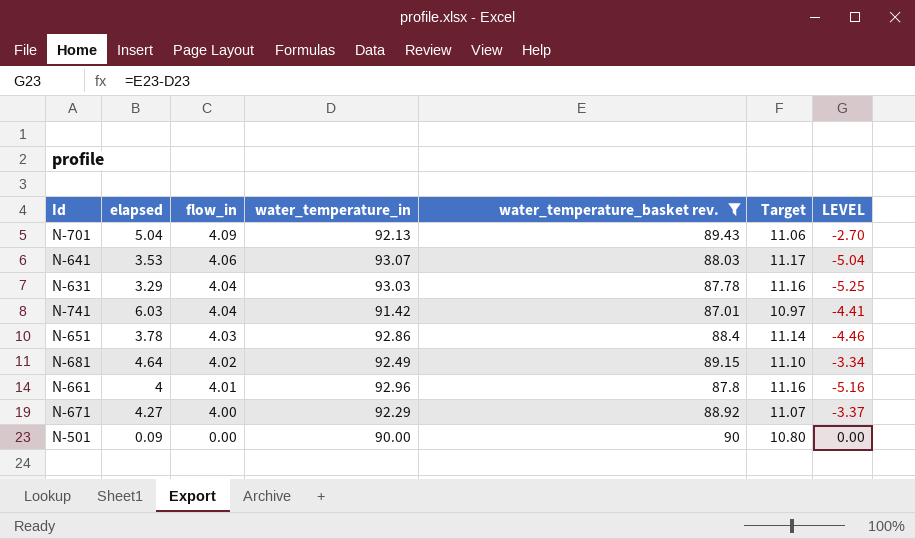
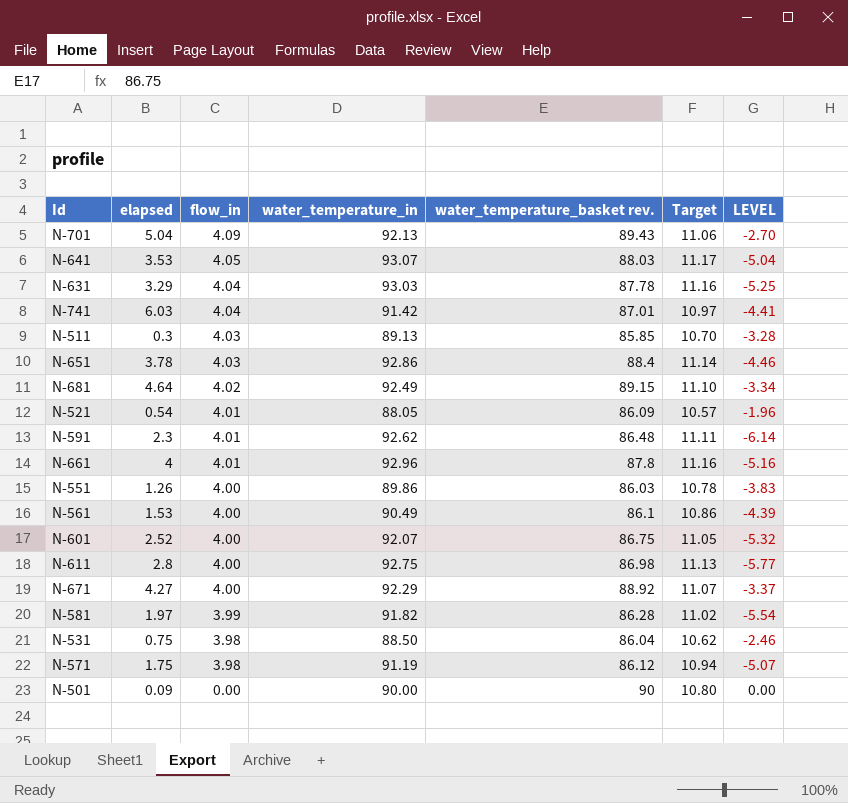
filter: water_temperature_basket rev. >= 87.01 -> none
N-641 | flow_in: 4.06 -> 4.05

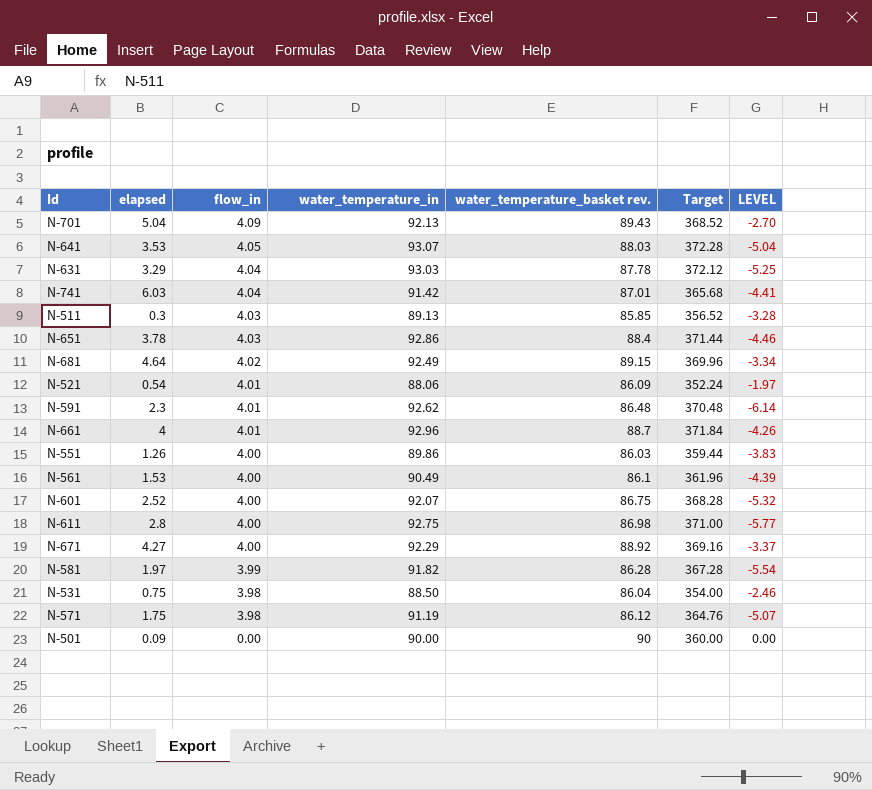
column Target | formula: [water_temperature_in] * 0.12 -> [water_temperature_in] * 4
N-521 | water_temperature_in: 88.05 -> 88.06
N-521 | LEVEL: -1.96 -> -1.97
N-661 | water_temperature_basket rev.: 87.8 -> 88.7
N-661 | LEVEL: -5.16 -> -4.26

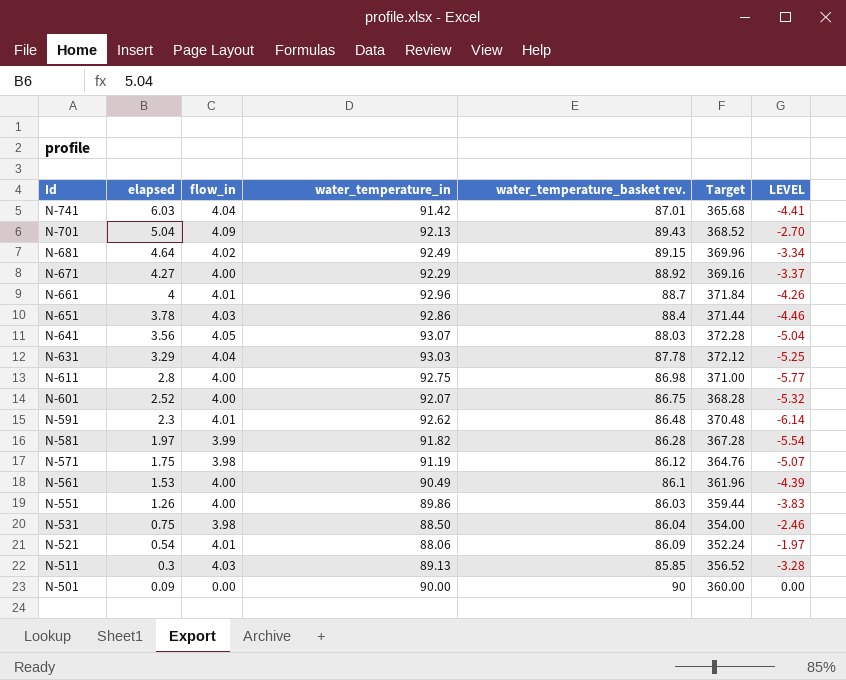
row order: flow_in descending -> Id descending
N-641 | elapsed: 3.53 -> 3.56

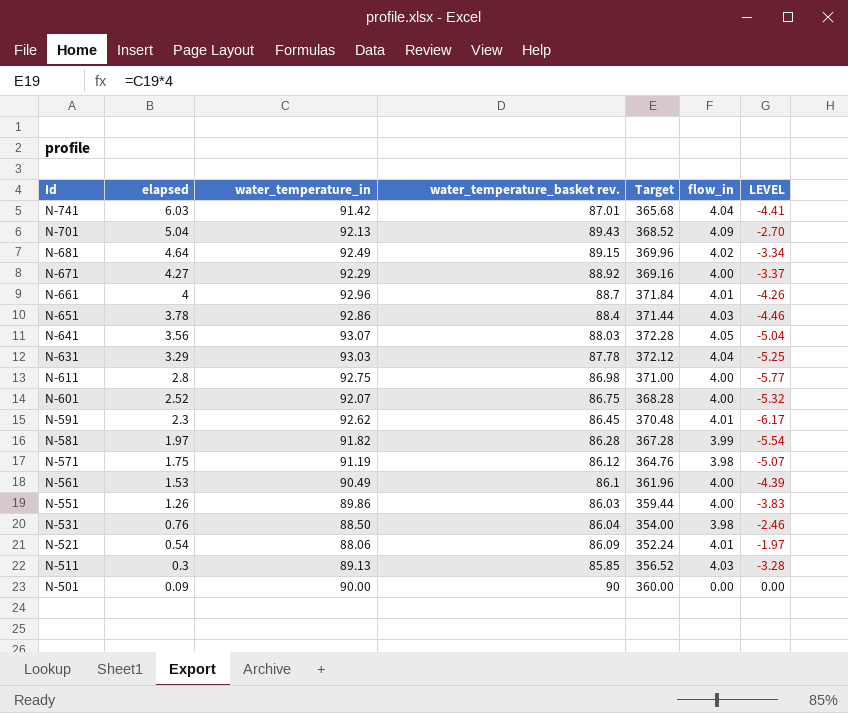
column flow_in | position: 3 -> 6
N-591 | water_temperature_basket rev.: 86.48 -> 86.45
N-591 | LEVEL: -6.14 -> -6.17
N-531 | elapsed: 0.75 -> 0.76

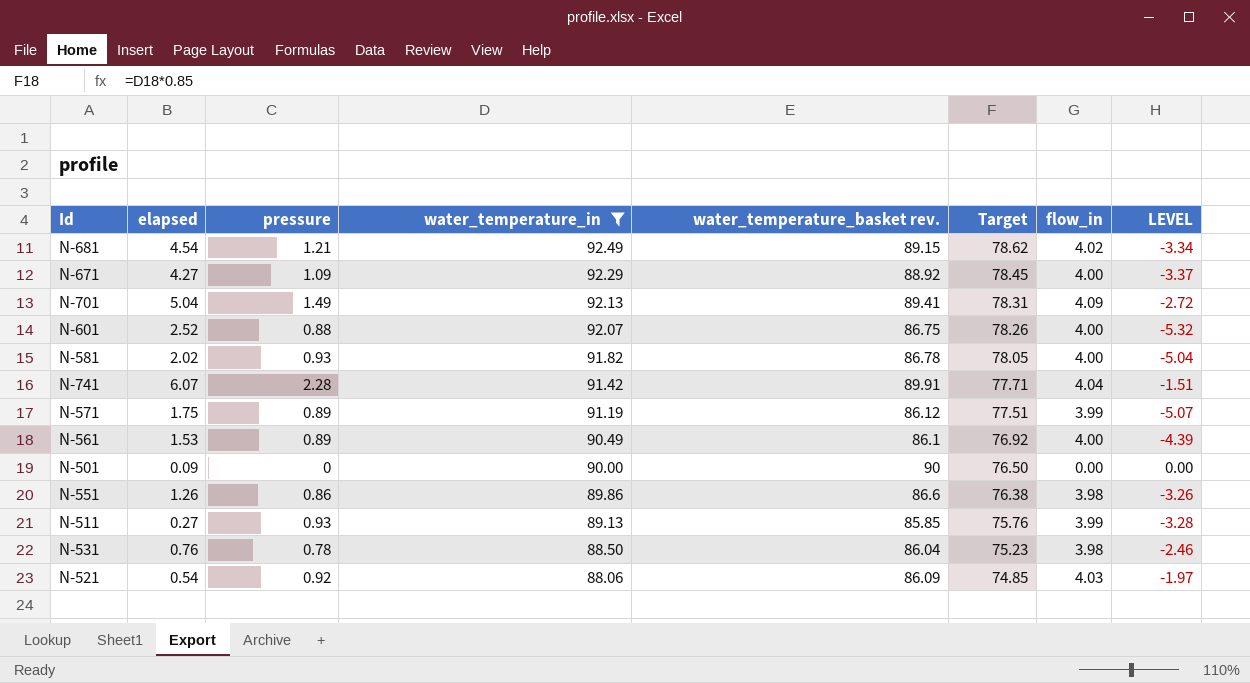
filter: none -> water_temperature_in <= 92.49
row order: Id descending -> water_temperature_in descending
column pressure | position: none -> 3
column Target | formula: [water_temperature_in] * 4 -> [water_temperature_in] * 0.85
N-681 | elapsed: 4.64 -> 4.54
N-701 | water_temperature_basket rev.: 89.43 -> 89.41
N-701 | LEVEL: -2.70 -> -2.72
N-581 | elapsed: 1.97 -> 2.02
N-581 | water_temperature_basket rev.: 86.28 -> 86.78
N-581 | flow_in: 3.99 -> 4.00
N-581 | LEVEL: -5.54 -> -5.04
N-741 | elapsed: 6.03 -> 6.07
N-741 | water_temperature_basket rev.: 87.01 -> 89.91
N-741 | LEVEL: -4.41 -> -1.51
N-571 | flow_in: 3.98 -> 3.99
N-551 | water_temperature_basket rev.: 86.03 -> 86.6
N-551 | flow_in: 4.00 -> 3.98
N-551 | LEVEL: -3.83 -> -3.26
N-511 | elapsed: 0.3 -> 0.27
N-511 | flow_in: 4.03 -> 3.99
N-521 | flow_in: 4.01 -> 4.03

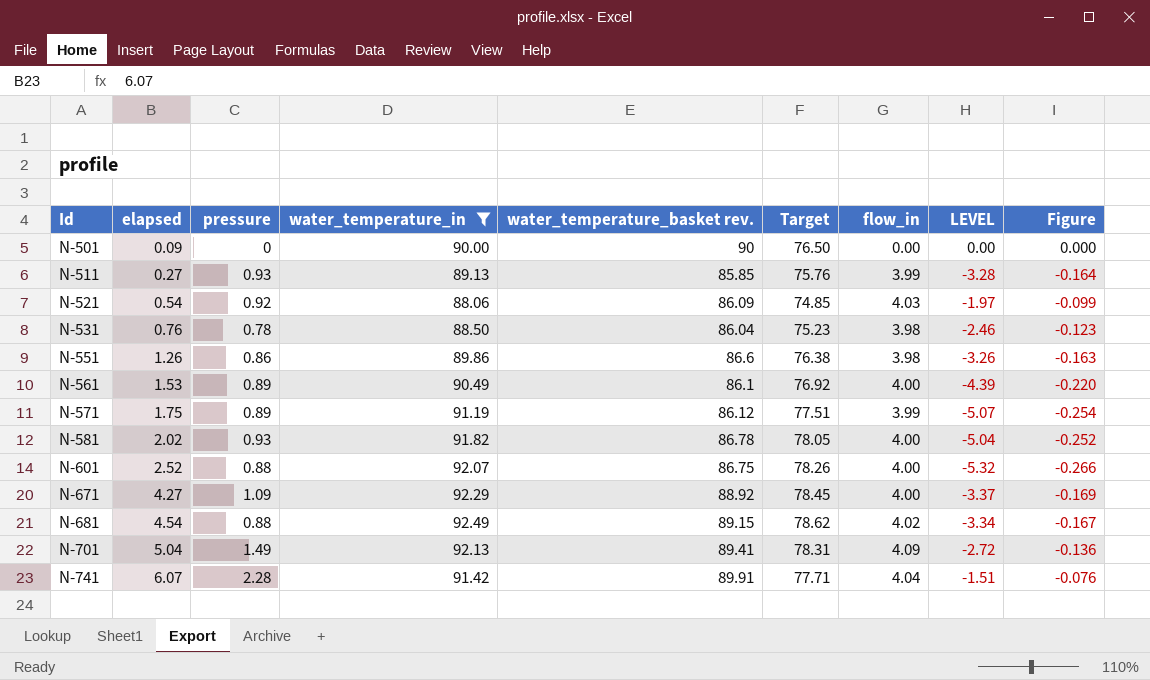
row order: water_temperature_in descending -> Id ascending
column Figure | formula: none -> [LEVEL] * 0.05
N-681 | pressure: 1.21 -> 0.88

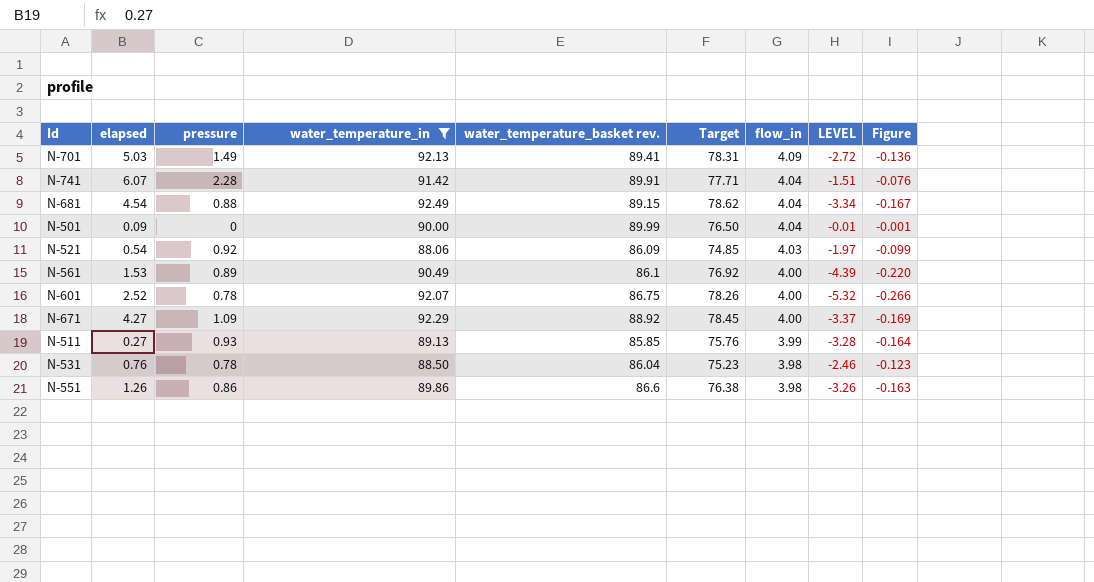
row order: Id ascending -> flow_in descending
row N-571: 1.75 | 0.89 | 91.19 | 86.12 | 77.51 | 3.99 | -5.07 | -0.254 -> none
row N-581: 2.02 | 0.93 | 91.82 | 86.78 | 78.05 | 4.00 | -5.04 | -0.252 -> none
N-701 | elapsed: 5.04 -> 5.03
N-681 | flow_in: 4.02 -> 4.04
N-501 | water_temperature_basket rev.: 90 -> 89.99
N-501 | flow_in: 0.00 -> 4.04
N-501 | LEVEL: 0.00 -> -0.01
N-501 | Figure: 0.000 -> -0.001
N-601 | pressure: 0.88 -> 0.78

